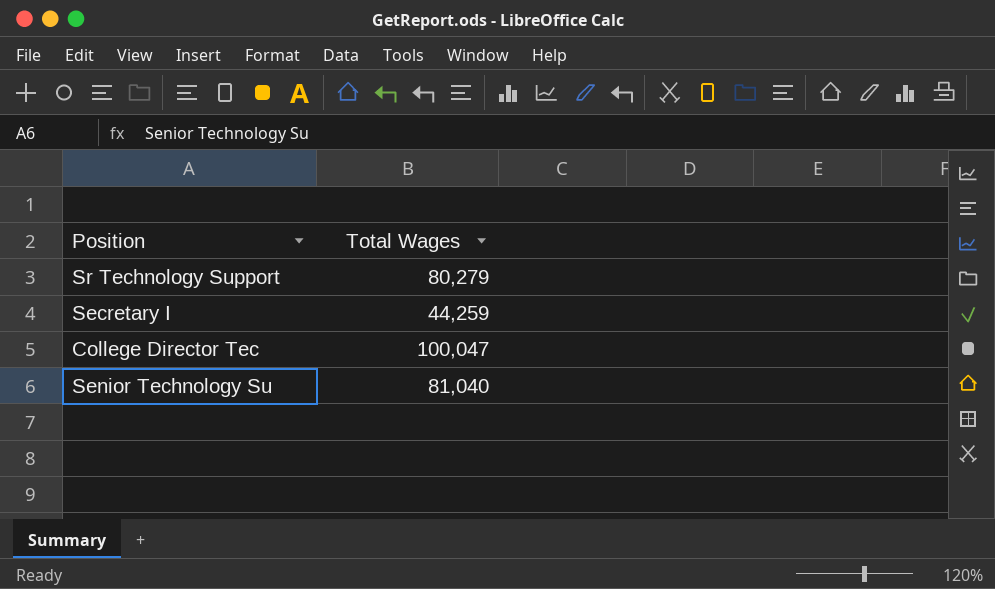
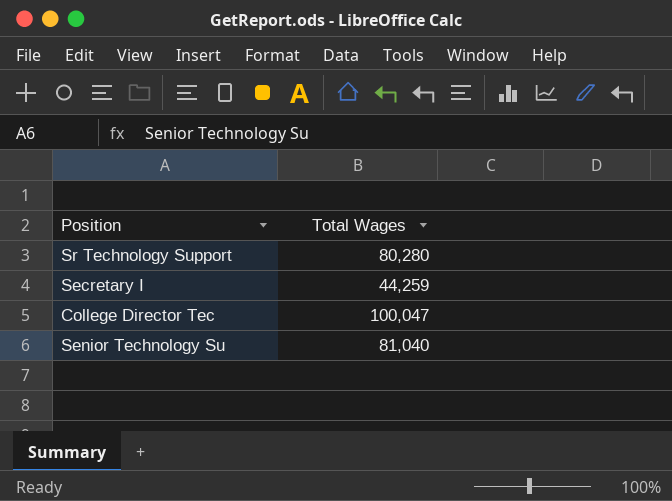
Sr Technology Support | Total Wages: 80,279 -> 80,280

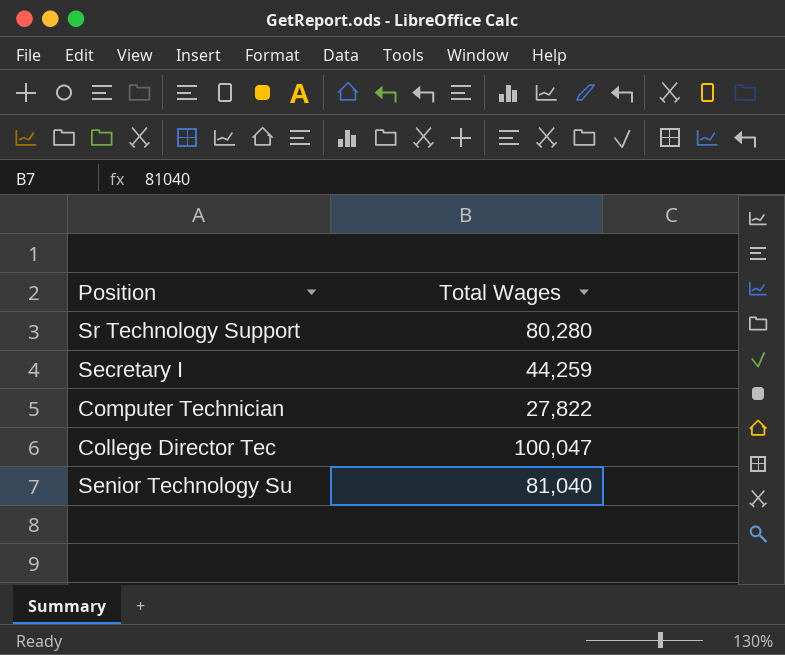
row Computer Technician: none -> 27,822

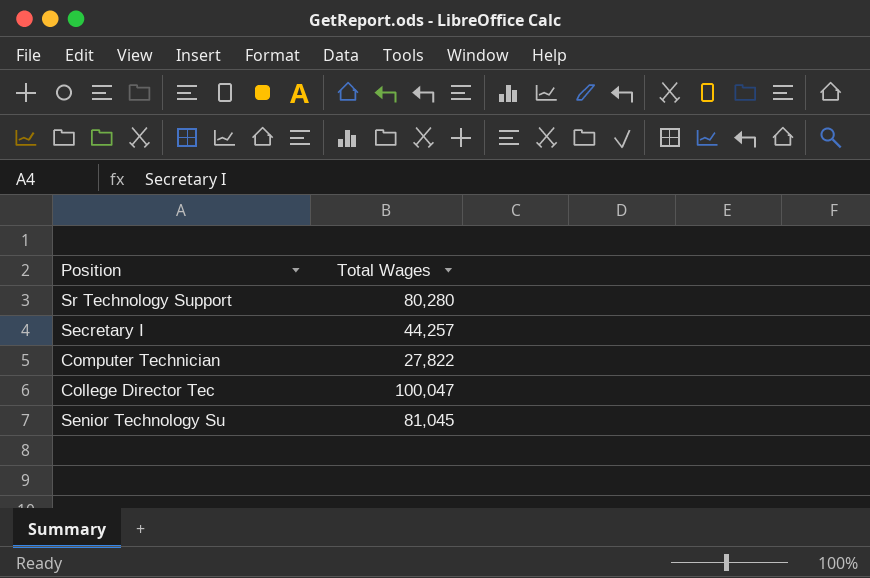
Secretary I | Total Wages: 44,259 -> 44,257
Senior Technology Su | Total Wages: 81,040 -> 81,045

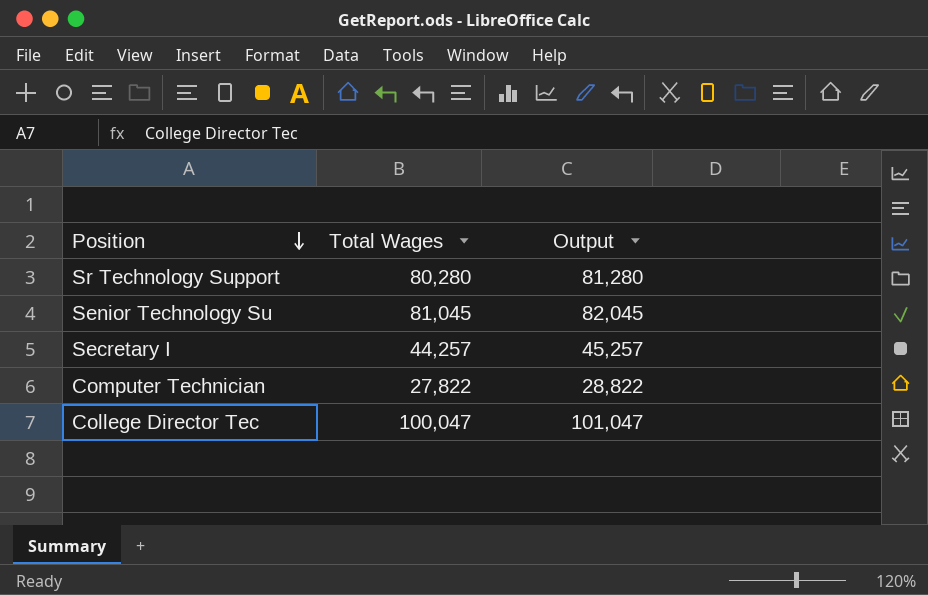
row order: none -> Position descending
column Output | formula: none -> [Total Wages] + 1000

